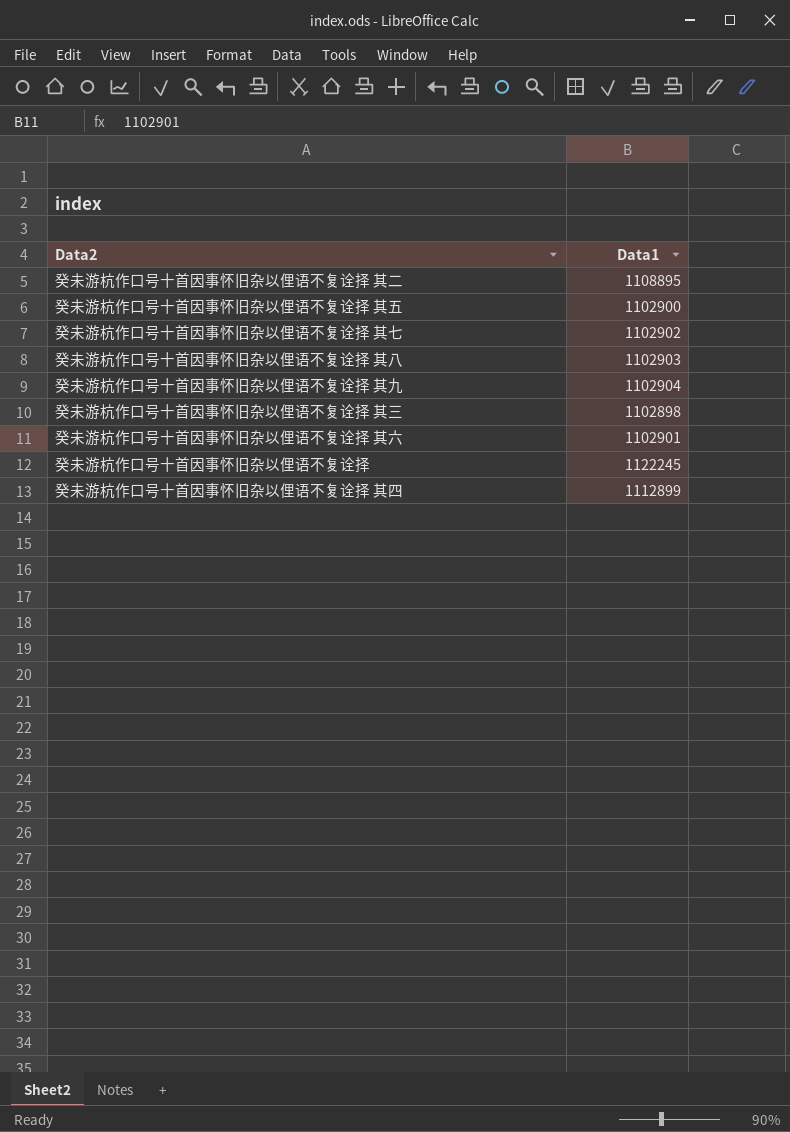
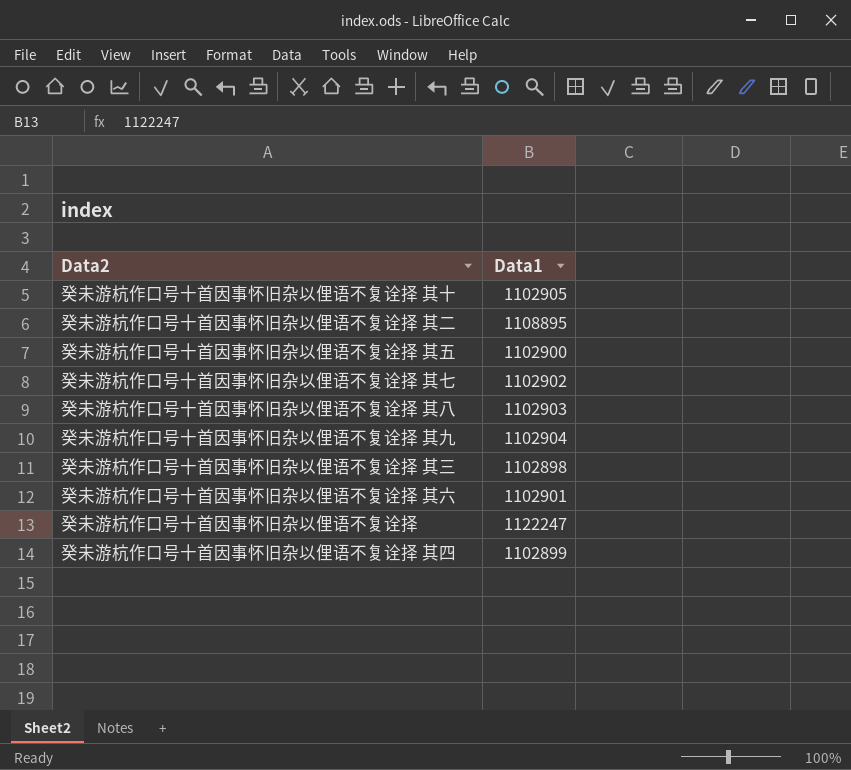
row 癸未游杭作口号十首因事怀旧杂以俚语不复诠择 其十: none -> 1102905
癸未游杭作口号十首因事怀旧杂以俚语不复诠择 | Data1: 1122245 -> 1122247
癸未游杭作口号十首因事怀旧杂以俚语不复诠择 其四 | Data1: 1112899 -> 1102899

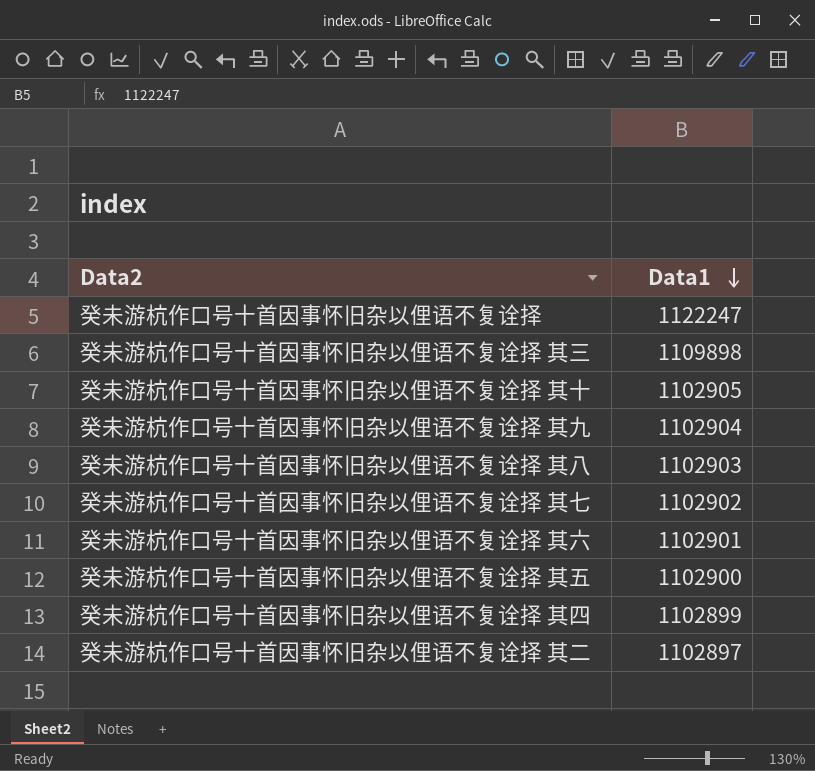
row order: none -> Data1 descending
癸未游杭作口号十首因事怀旧杂以俚语不复诠择 其三 | Data1: 1102898 -> 1109898
癸未游杭作口号十首因事怀旧杂以俚语不复诠择 其二 | Data1: 1108895 -> 1102897

